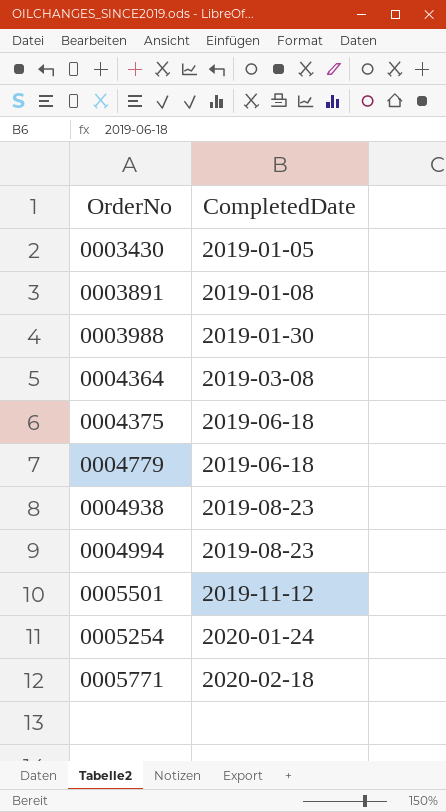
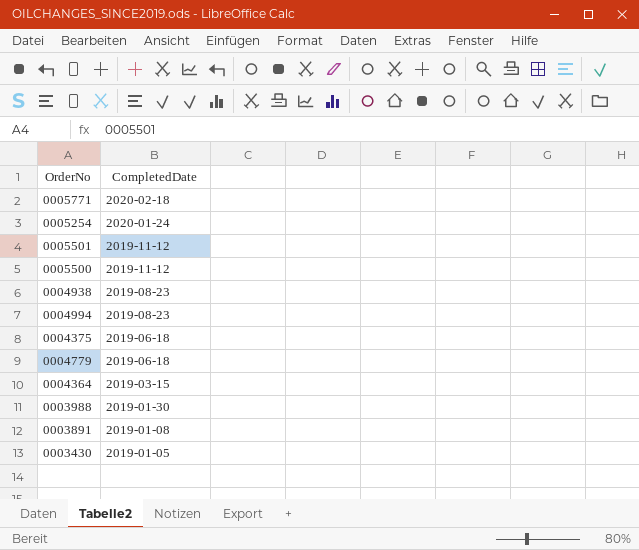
row order: CompletedDate ascending -> CompletedDate descending
row 0005500: none -> 2019-11-12
0004364 | CompletedDate: 2019-03-08 -> 2019-03-15

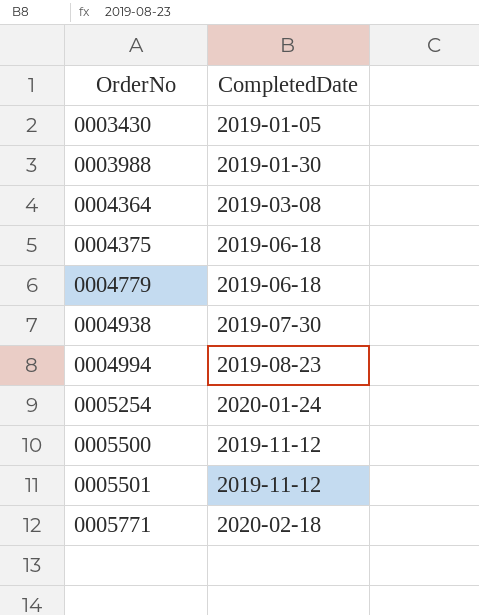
row order: CompletedDate descending -> OrderNo ascending
row 0003891: 2019-01-08 -> none
0004364 | CompletedDate: 2019-03-15 -> 2019-03-08
0004938 | CompletedDate: 2019-08-23 -> 2019-07-30

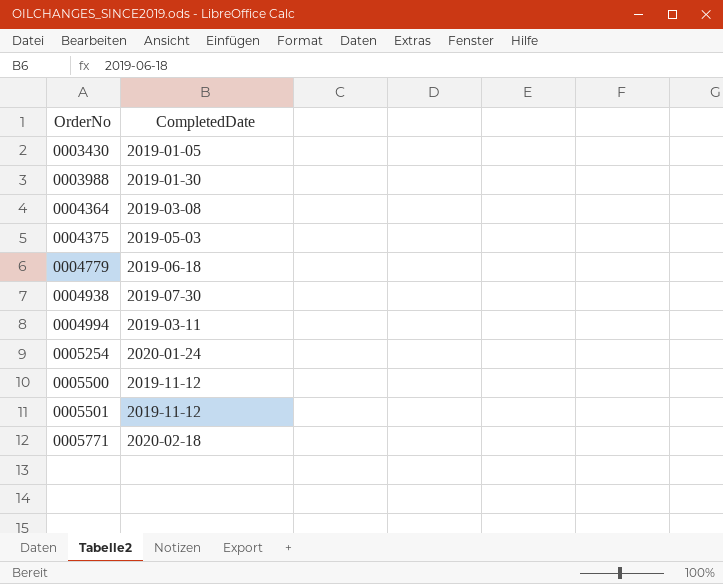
0004375 | CompletedDate: 2019-06-18 -> 2019-05-03
0004994 | CompletedDate: 2019-08-23 -> 2019-03-11

